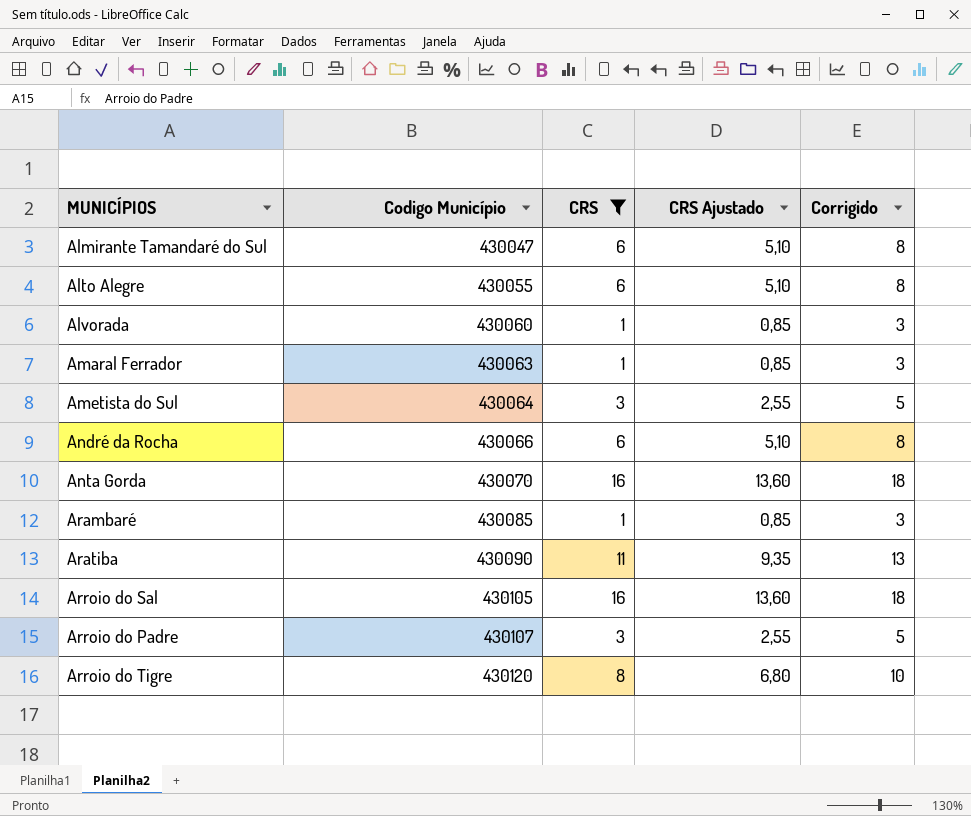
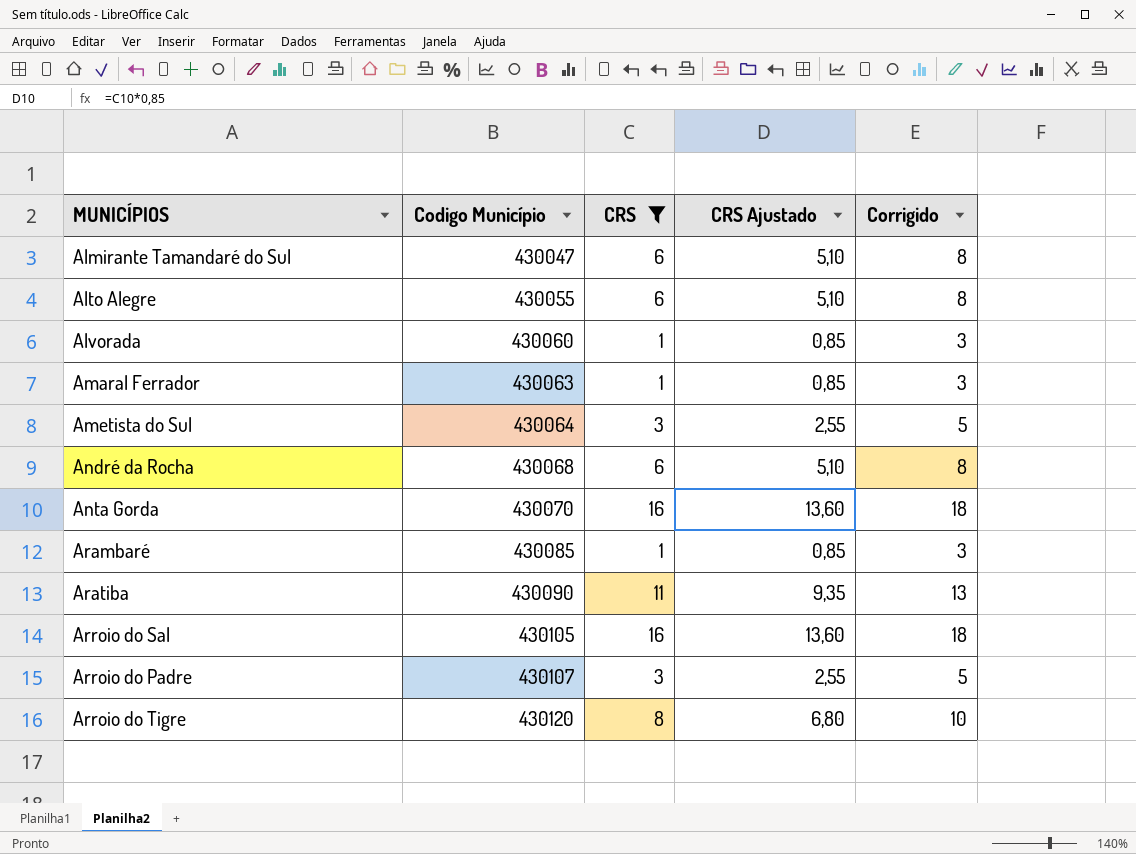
André da Rocha | Codigo Município: 430066 -> 430068

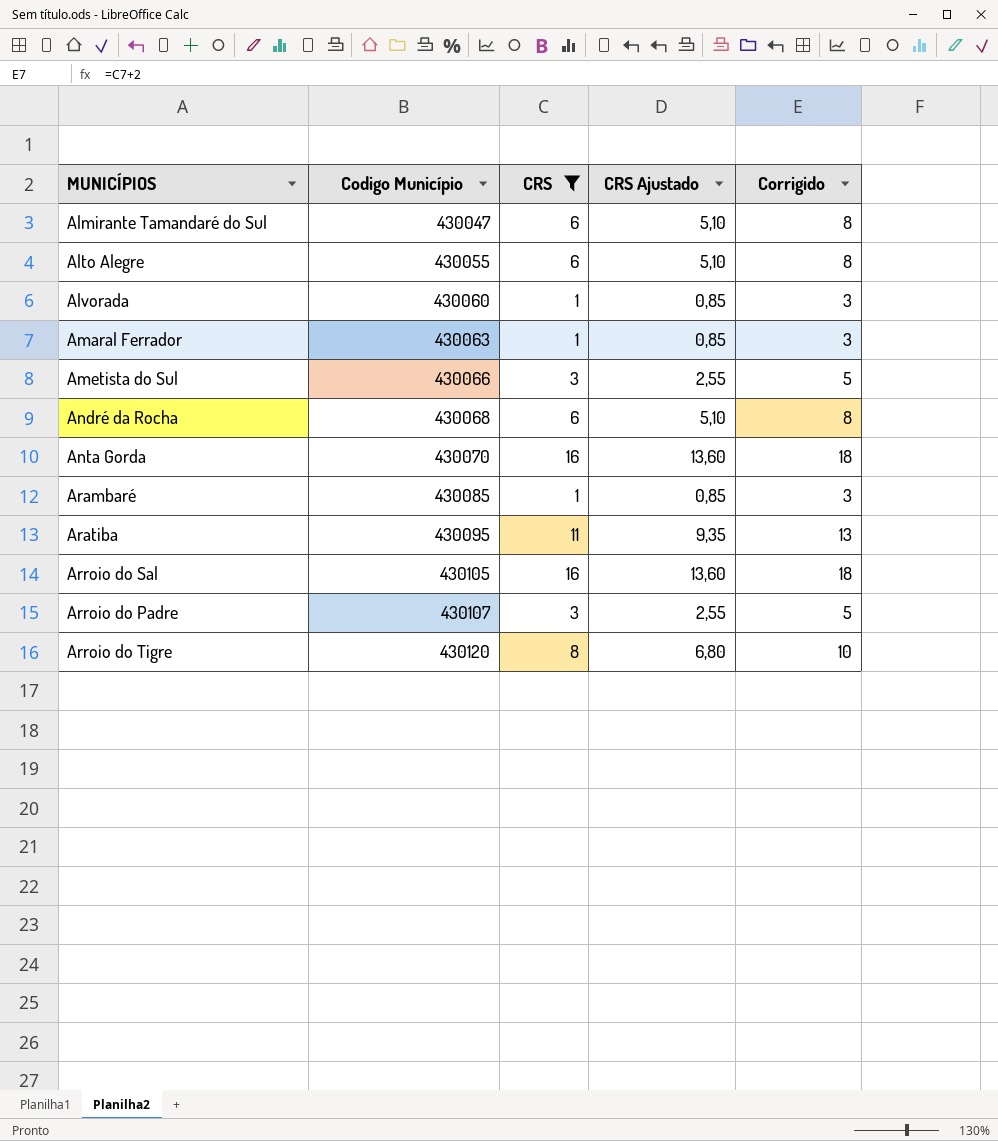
Ametista do Sul | Codigo Município: 430064 -> 430066
Aratiba | Codigo Município: 430090 -> 430095

